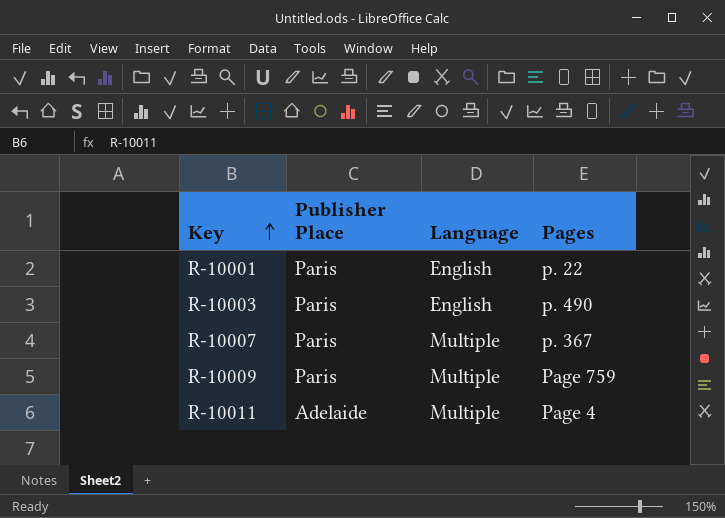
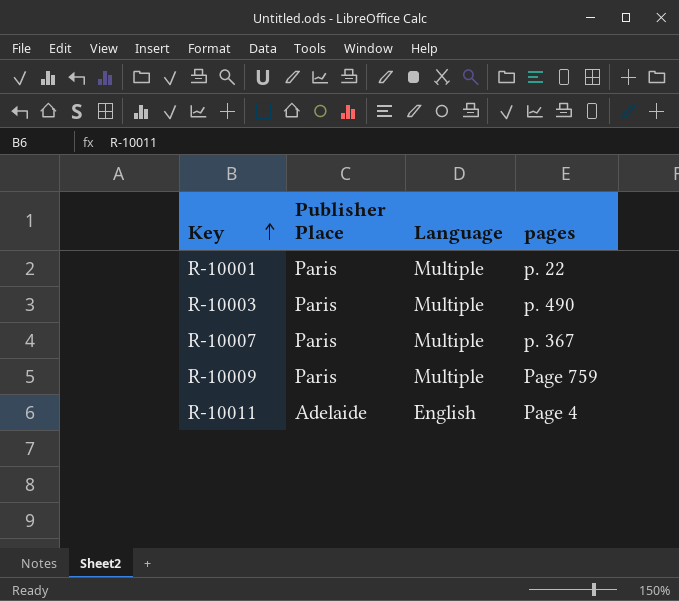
column name: Pages -> pages
R-10001 | Language: English -> Multiple
R-10003 | Language: English -> Multiple
R-10011 | Language: Multiple -> English

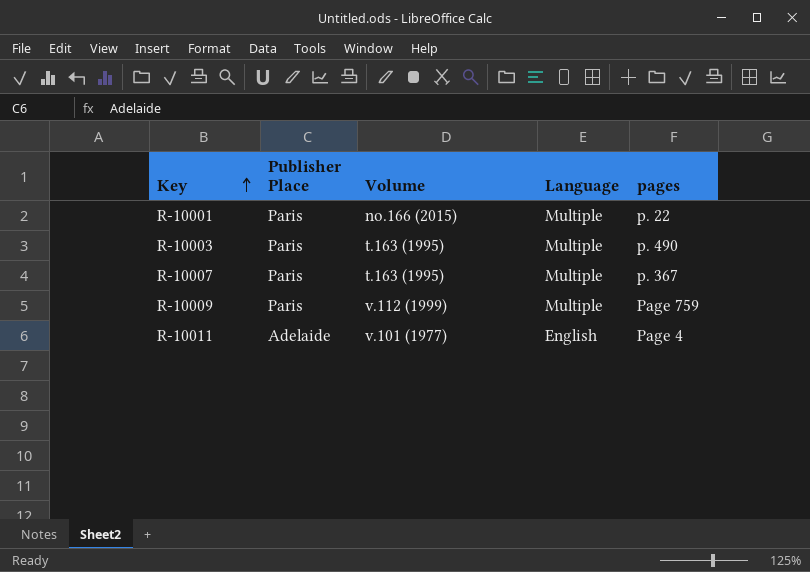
column Volume | position: none -> 3

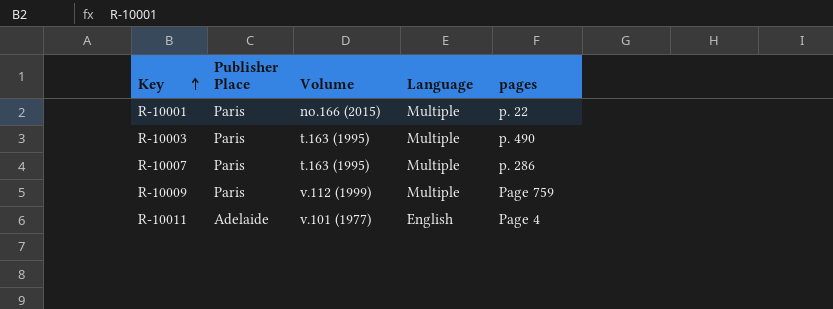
R-10007 | pages: p. 367 -> p. 286

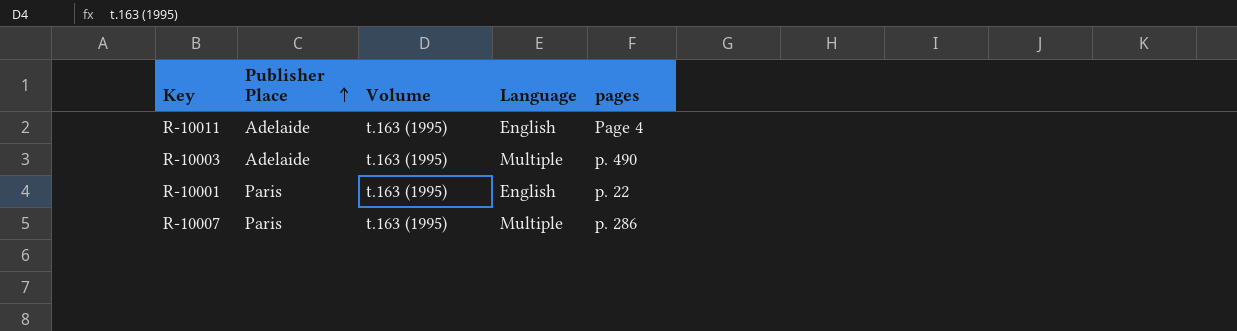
row order: Key ascending -> Publisher Place ascending
row R-10009: Paris | v.112 (1999) | Multiple | Page 759 -> none
R-10011 | Volume: v.101 (1977) -> t.163 (1995)
R-10003 | Publisher Place: Paris -> Adelaide
R-10001 | Volume: no.166 (2015) -> t.163 (1995)
R-10001 | Language: Multiple -> English

